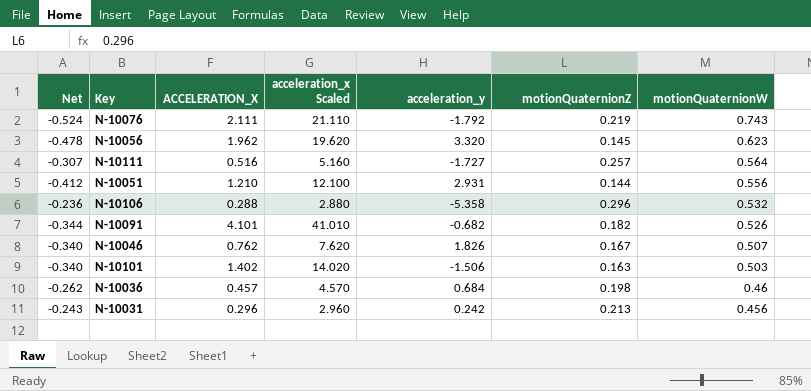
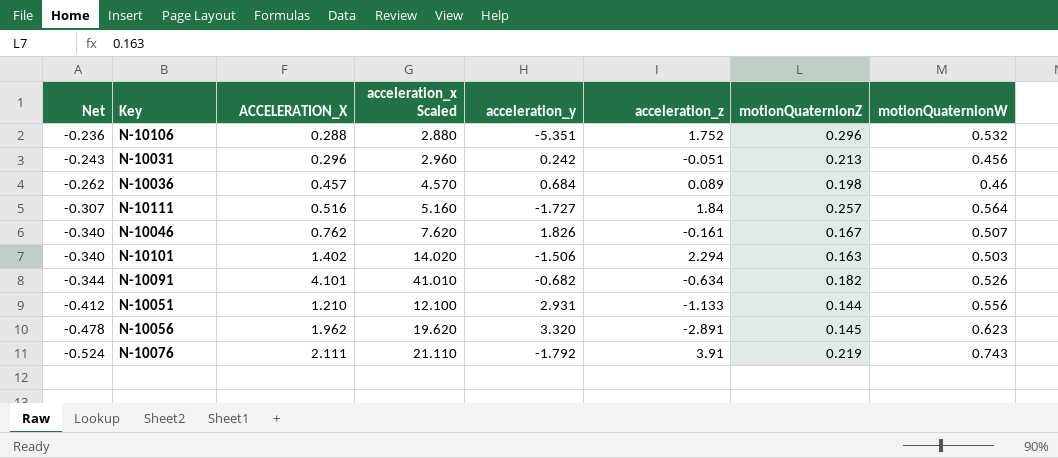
row order: motionQuaternionW descending -> Net descending
column acceleration_z | position: none -> 6
N-10106 | acceleration_y: -5.358 -> -5.351

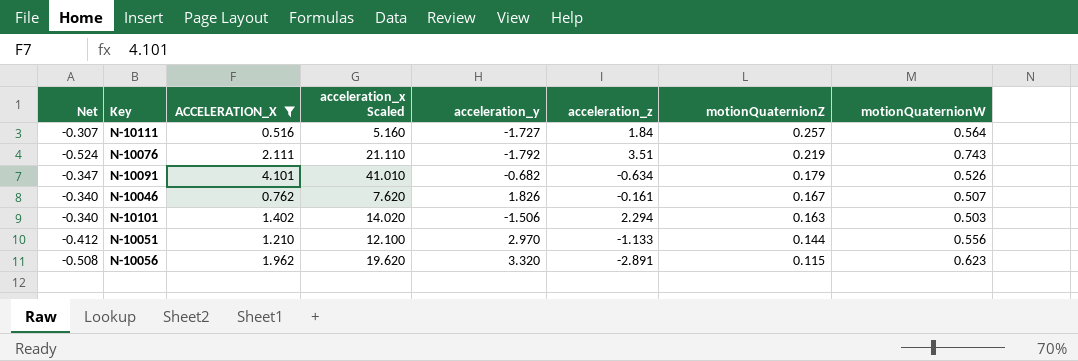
filter: none -> ACCELERATION_X >= 0.516
row order: Net descending -> motionQuaternionZ descending
N-10076 | acceleration_z: 3.91 -> 3.51
N-10091 | Net: -0.344 -> -0.347
N-10091 | motionQuaternionZ: 0.182 -> 0.179
N-10051 | acceleration_y: 2.931 -> 2.970
N-10056 | Net: -0.478 -> -0.508
N-10056 | motionQuaternionZ: 0.145 -> 0.115

